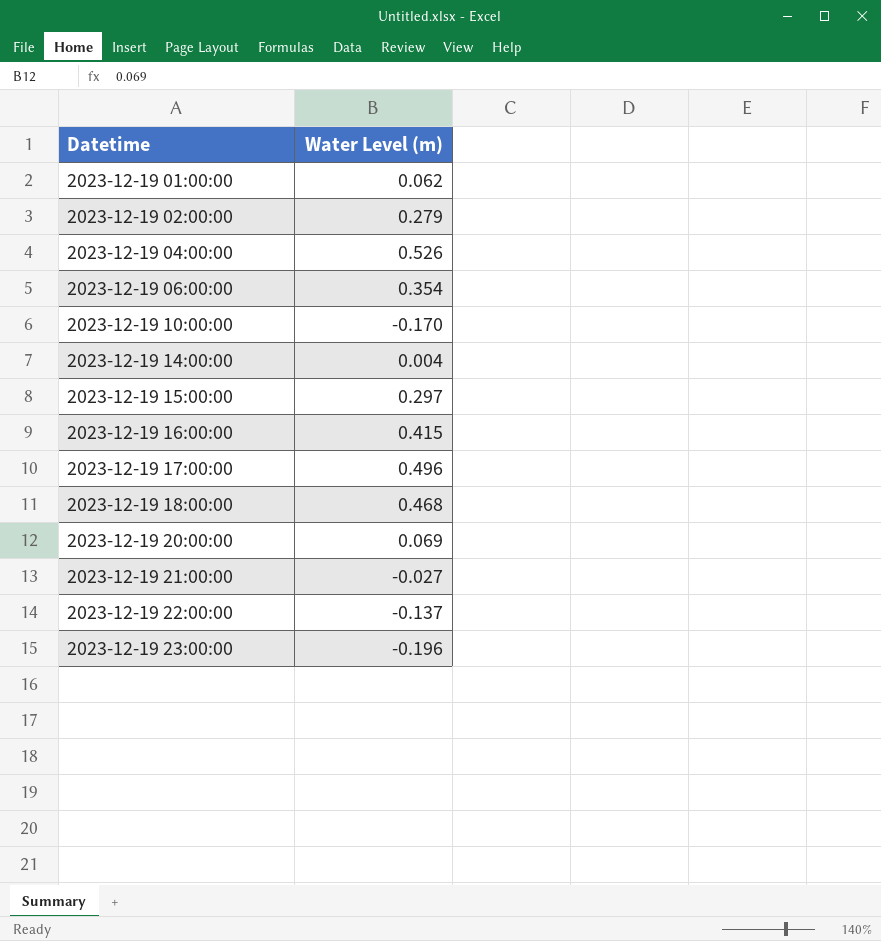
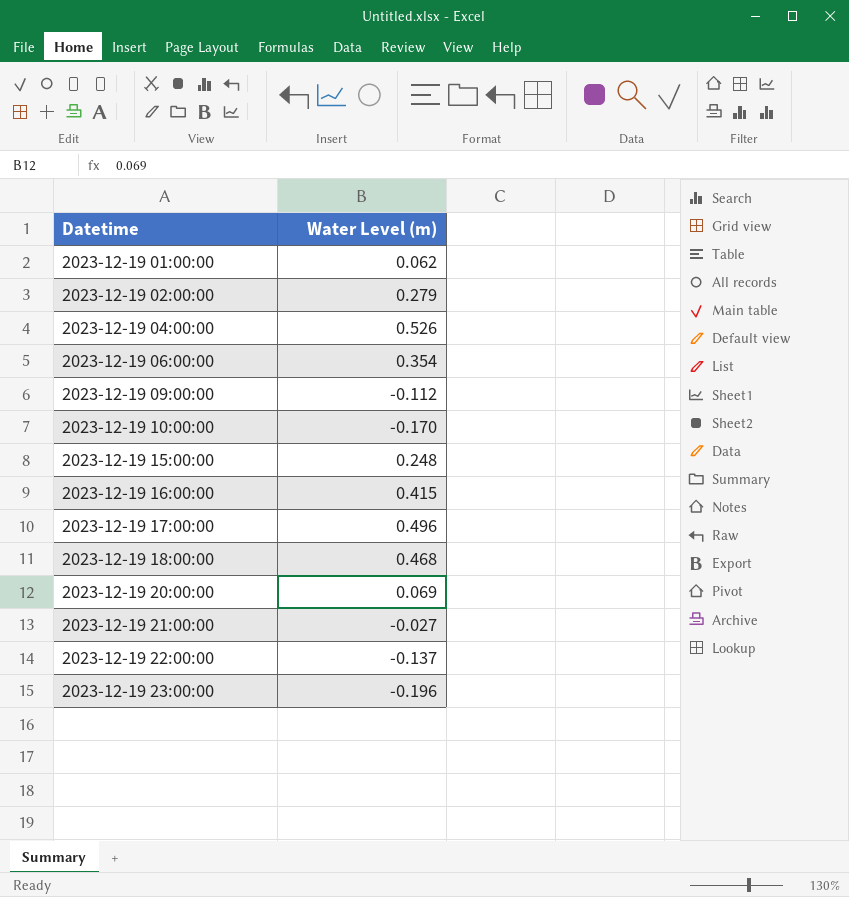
row 2023-12-19 14:00:00: 0.004 -> none
row 2023-12-19 09:00:00: none -> -0.112
2023-12-19 15:00:00 | Water Level (m): 0.297 -> 0.248

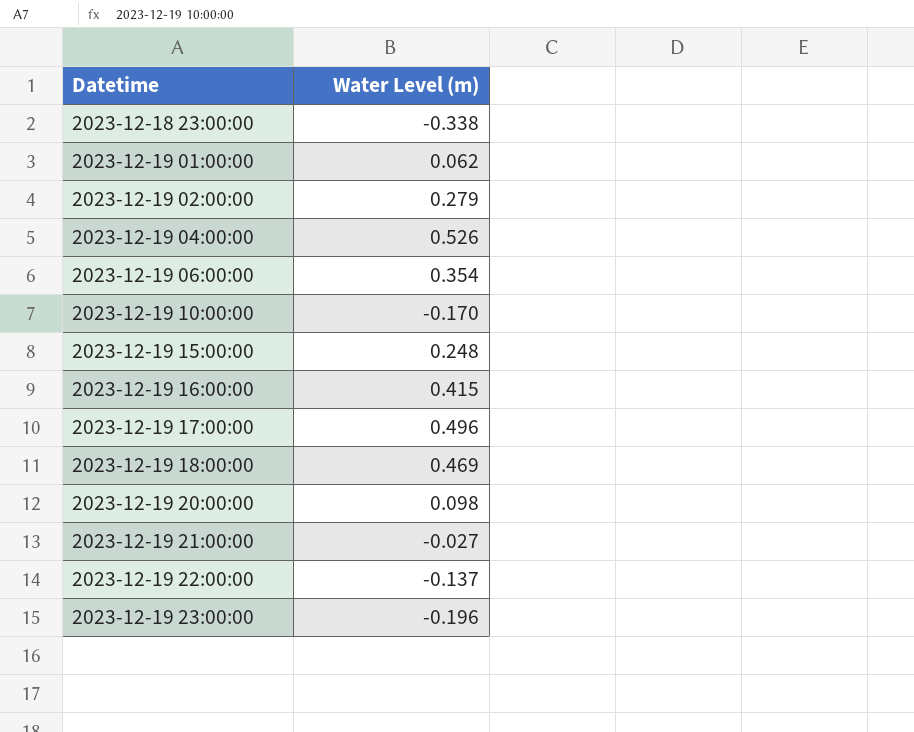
row 2023-12-19 09:00:00: -0.112 -> none
row 2023-12-18 23:00:00: none -> -0.338
2023-12-19 18:00:00 | Water Level (m): 0.468 -> 0.469
2023-12-19 20:00:00 | Water Level (m): 0.069 -> 0.098

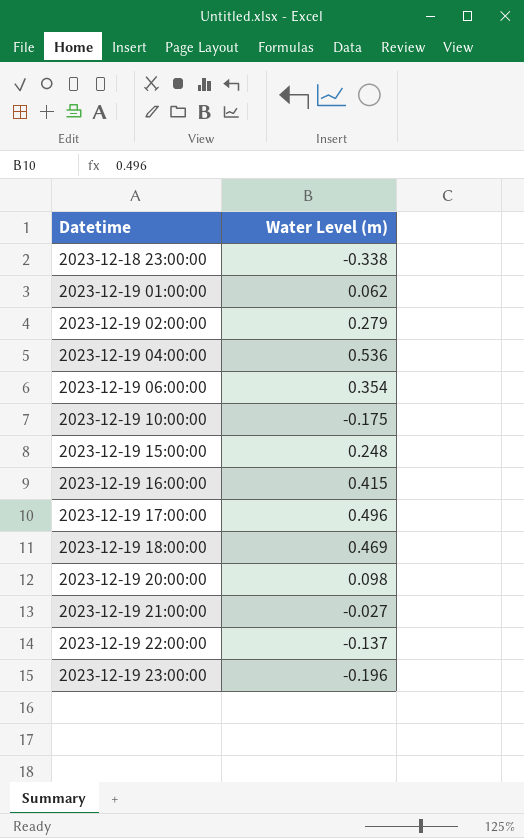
2023-12-19 04:00:00 | Water Level (m): 0.526 -> 0.536
2023-12-19 10:00:00 | Water Level (m): -0.170 -> -0.175

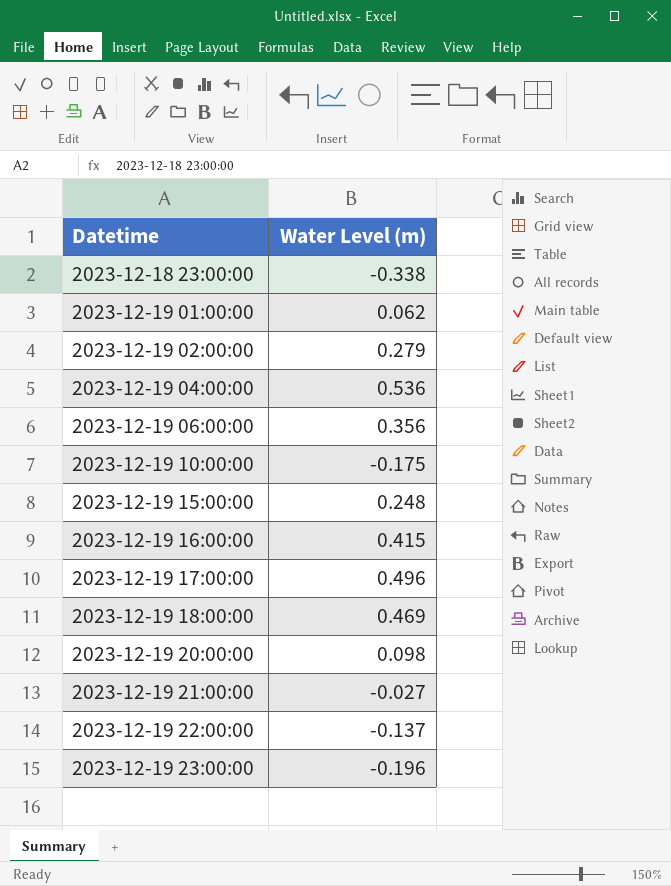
2023-12-19 06:00:00 | Water Level (m): 0.354 -> 0.356

